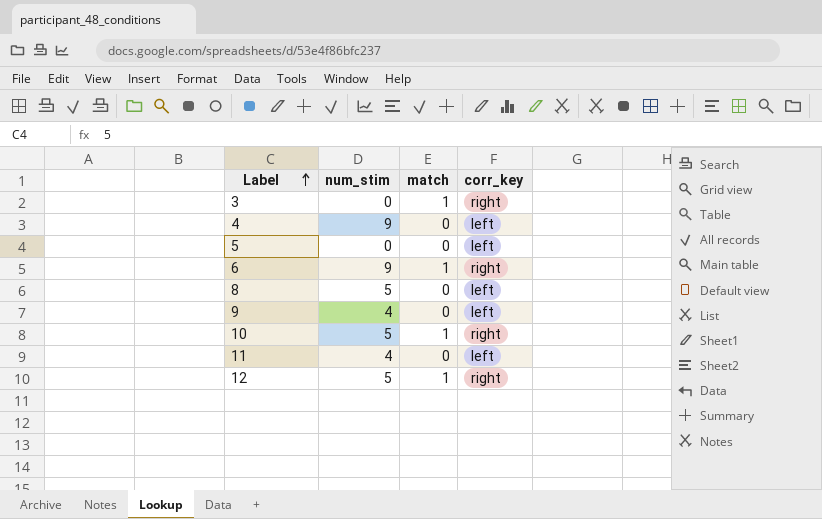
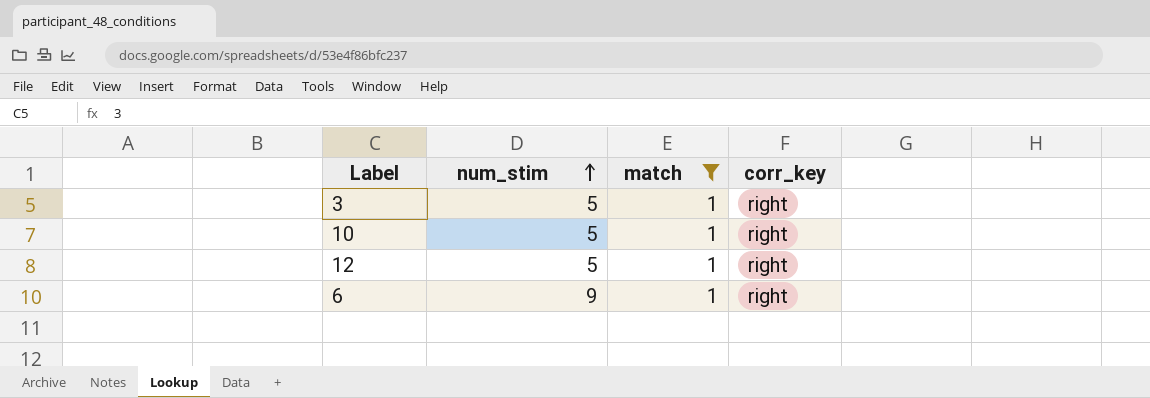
filter: none -> match = 1
row order: Label ascending -> num_stim ascending
3 | num_stim: 0 -> 5

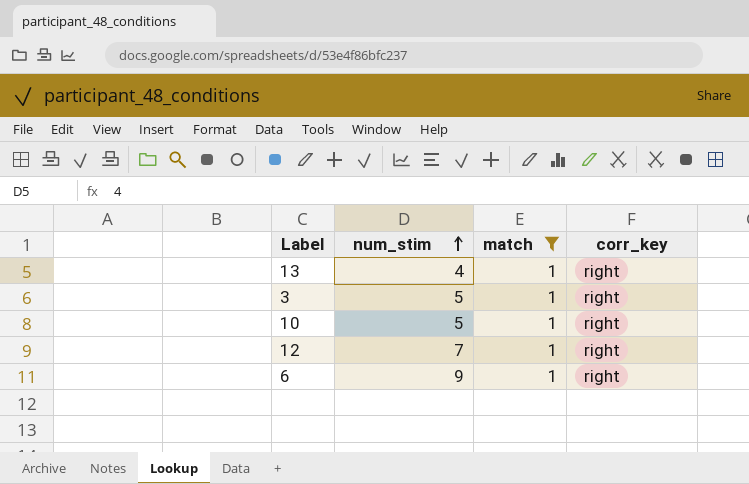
row 13: none -> 4 | 1 | right
12 | num_stim: 5 -> 7

